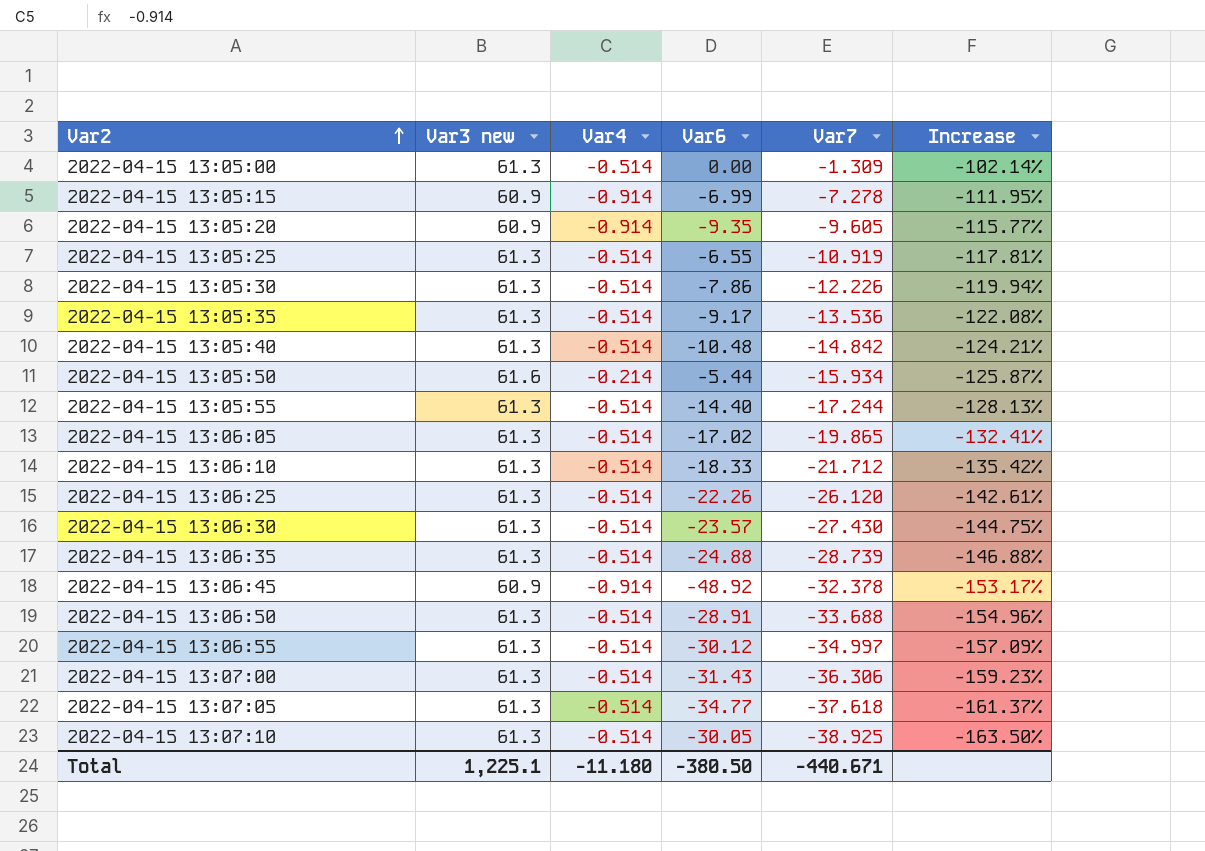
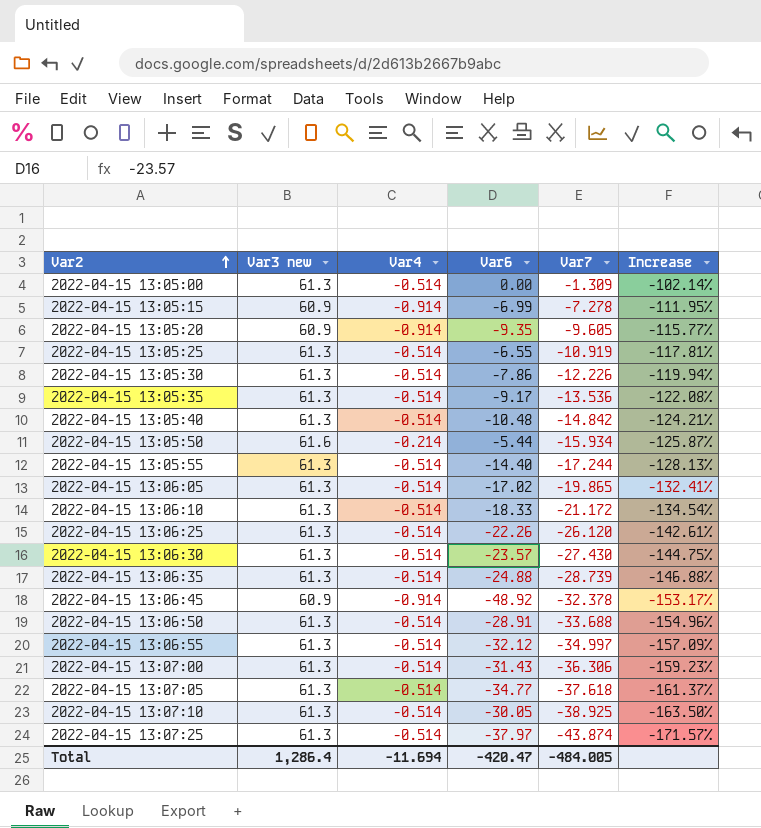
2022-04-15 13:06:10 | Var7: -21.712 -> -21.172
2022-04-15 13:06:10 | Increase: -135.42% -> -134.54%
2022-04-15 13:06:55 | Var6: -30.12 -> -32.12
row 2022-04-15 13:07:25: none -> 61.3 | -0.514 | -37.97 | -43.874 | -171.57%
Total | Var3 new: 1,225.1 -> 1,286.4
Total | Var4: -11.180 -> -11.694
Total | Var6: -380.50 -> -420.47
Total | Var7: -440.671 -> -484.005

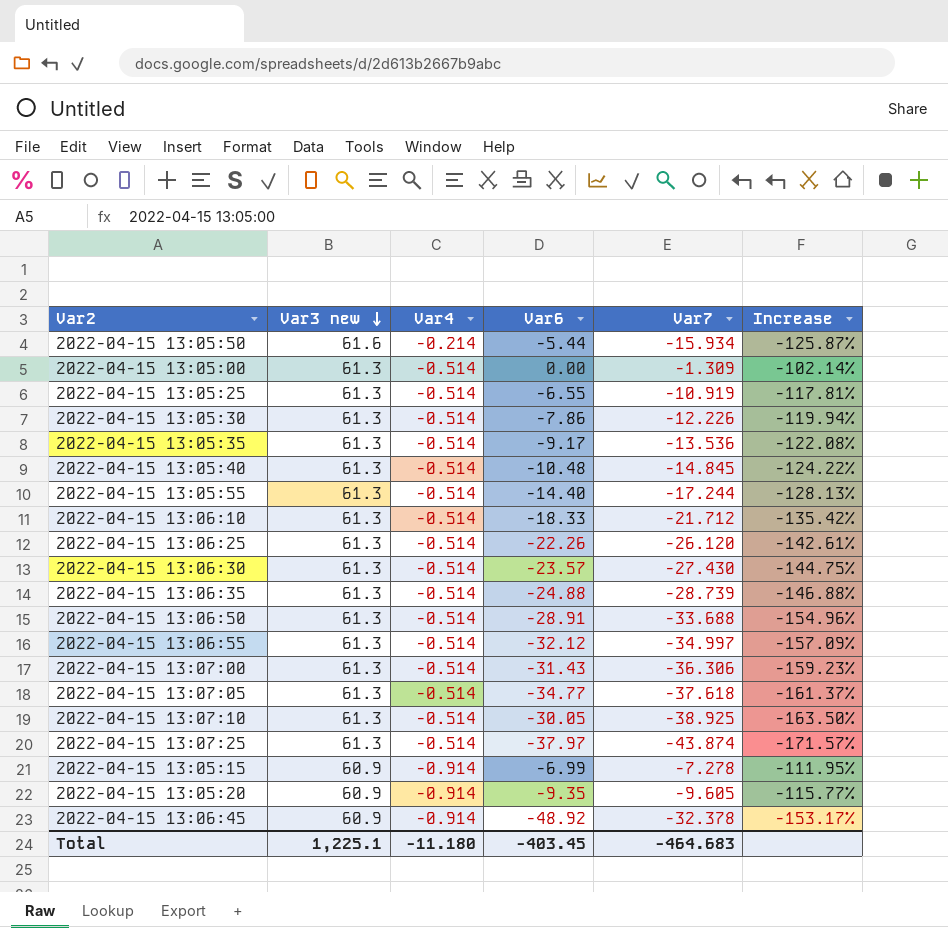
row order: Var2 ascending -> Var3 new descending
row 2022-04-15 13:06:05: 61.3 | -0.514 | -17.02 | -19.865 | -132.41% -> none
2022-04-15 13:05:40 | Var7: -14.842 -> -14.845
2022-04-15 13:05:40 | Increase: -124.21% -> -124.22%
2022-04-15 13:06:10 | Var7: -21.172 -> -21.712
2022-04-15 13:06:10 | Increase: -134.54% -> -135.42%
Total | Var3 new: 1,286.4 -> 1,225.1
Total | Var4: -11.694 -> -11.180
Total | Var6: -420.47 -> -403.45
Total | Var7: -484.005 -> -464.683

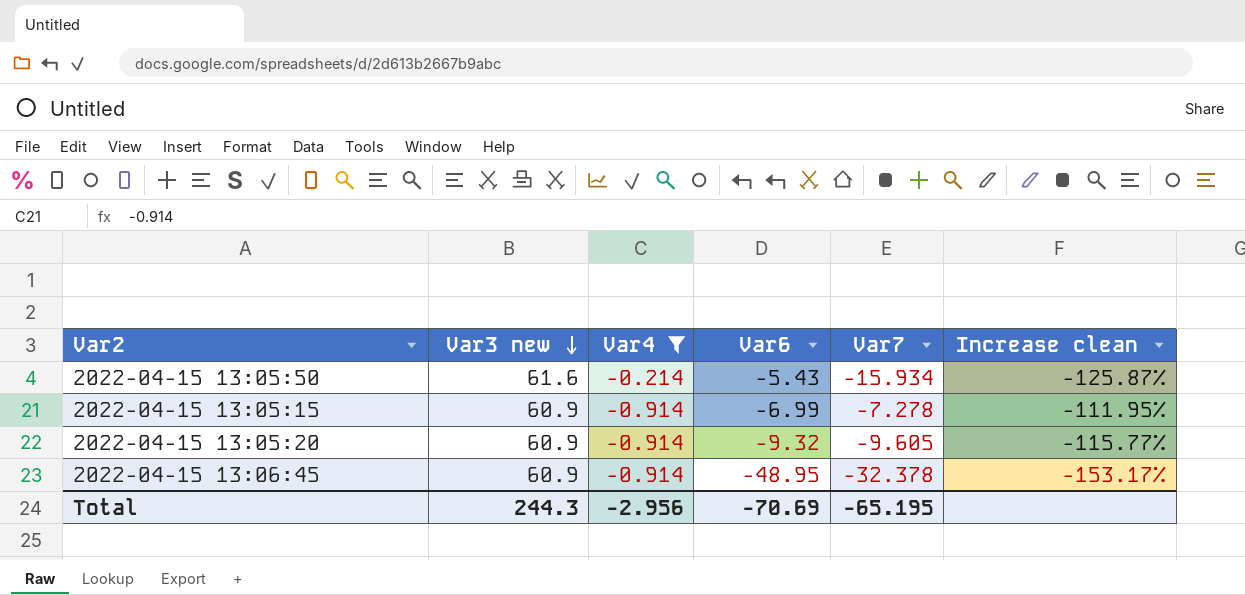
filter: none -> Var4 != -0.514
column name: Increase -> Increase clean
2022-04-15 13:05:50 | Var6: -5.44 -> -5.43
2022-04-15 13:05:20 | Var6: -9.35 -> -9.32
2022-04-15 13:06:45 | Var6: -48.92 -> -48.95
Total | Var3 new: 1,225.1 -> 244.3
Total | Var4: -11.180 -> -2.956
Total | Var6: -403.45 -> -70.69
Total | Var7: -464.683 -> -65.195

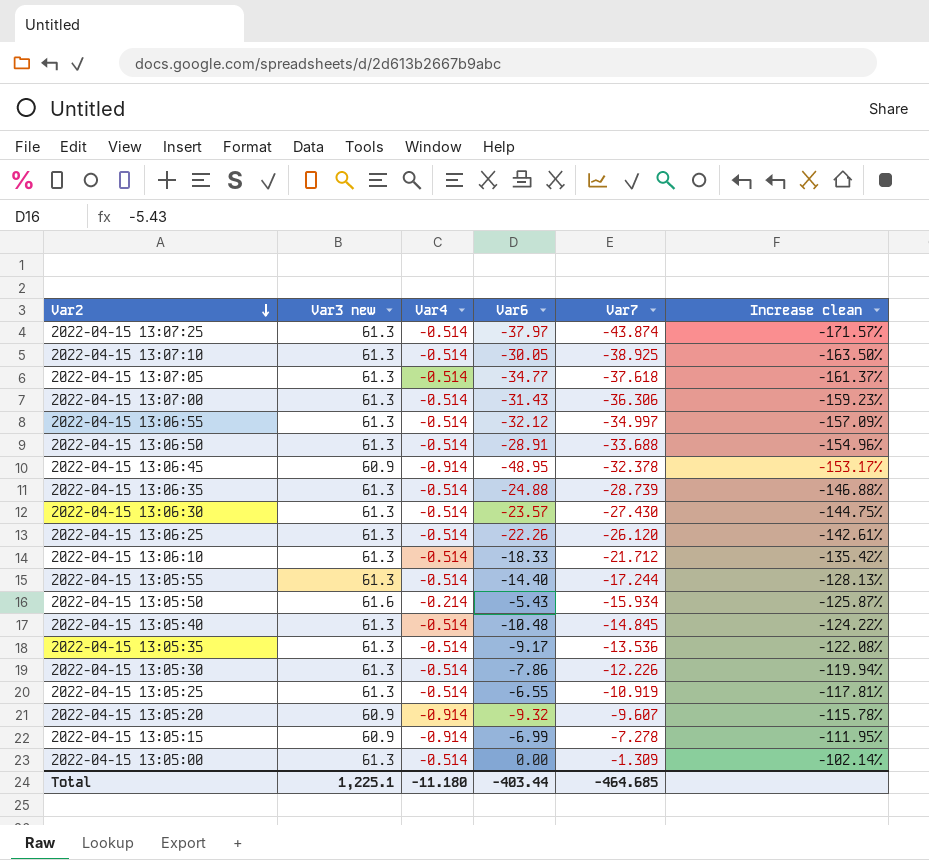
filter: Var4 != -0.514 -> none
row order: Var3 new descending -> Var2 descending
2022-04-15 13:05:20 | Var7: -9.605 -> -9.607
2022-04-15 13:05:20 | Increase clean: -115.77% -> -115.78%
Total | Var3 new: 244.3 -> 1,225.1
Total | Var4: -2.956 -> -11.180
Total | Var6: -70.69 -> -403.44
Total | Var7: -65.195 -> -464.685

